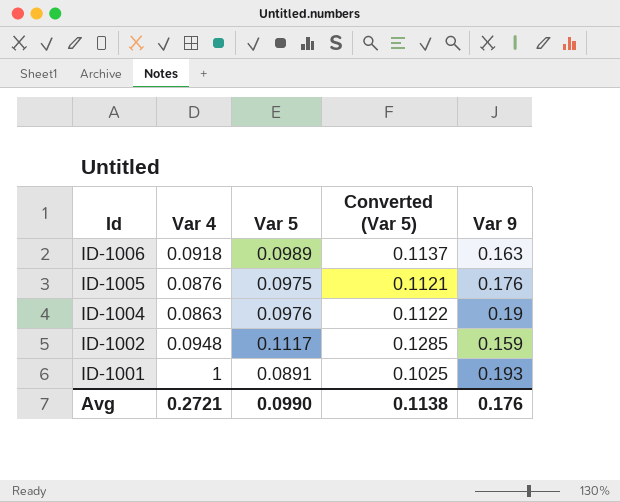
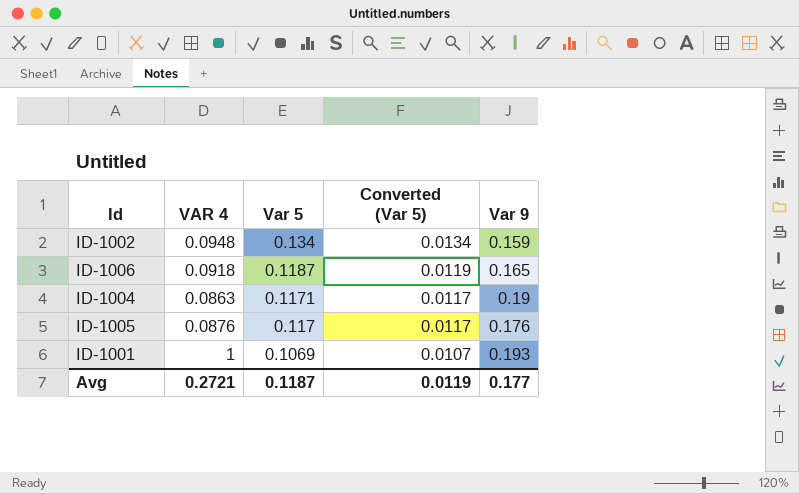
row order: Id descending -> Var 5 descending
column name: Var 4 -> VAR 4
column Converted (Var 5) | formula: [Var 5] * 1.15 -> [Var 5] * 0.1
ID-1002 | Var 5: 0.1117 -> 0.134
ID-1006 | Var 5: 0.0989 -> 0.1187
ID-1006 | Var 9: 0.163 -> 0.165
ID-1004 | Var 5: 0.0976 -> 0.1171
ID-1005 | Var 5: 0.0975 -> 0.117
ID-1001 | Var 5: 0.0891 -> 0.1069
Avg | Var 5: 0.0990 -> 0.1187
Avg | Converted (Var 5): 0.1138 -> 0.0119
Avg | Var 9: 0.176 -> 0.177

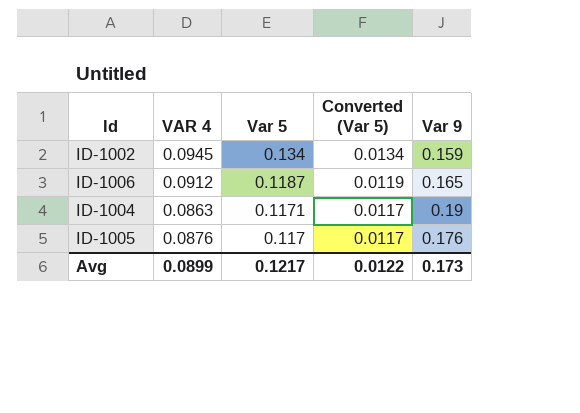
row ID-1001: 1 | 0.1069 | 0.0107 | 0.193 -> none
ID-1002 | VAR 4: 0.0948 -> 0.0945
ID-1006 | VAR 4: 0.0918 -> 0.0912
Avg | VAR 4: 0.2721 -> 0.0899
Avg | Var 5: 0.1187 -> 0.1217
Avg | Converted (Var 5): 0.0119 -> 0.0122
Avg | Var 9: 0.177 -> 0.173

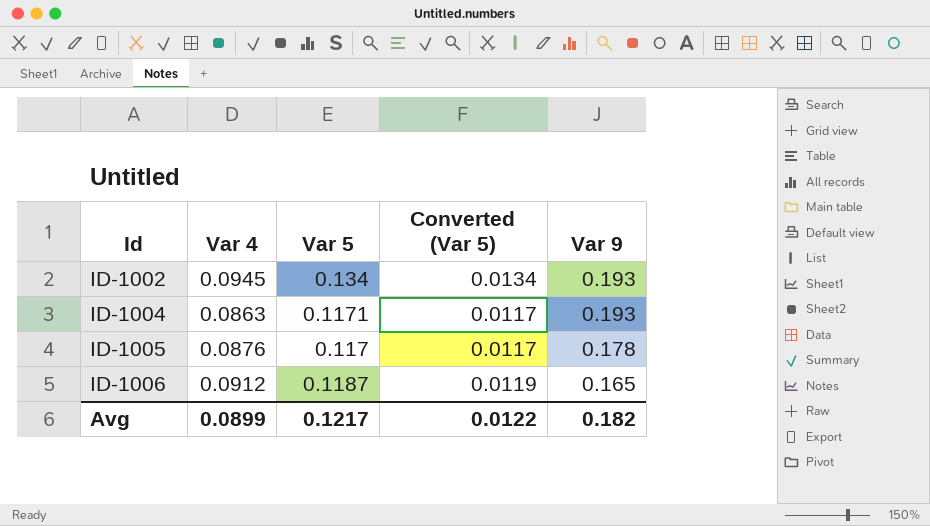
row order: Var 5 descending -> Id ascending
column name: VAR 4 -> Var 4
ID-1002 | Var 9: 0.159 -> 0.193
ID-1004 | Var 9: 0.19 -> 0.193
ID-1005 | Var 9: 0.176 -> 0.178
Avg | Var 9: 0.173 -> 0.182

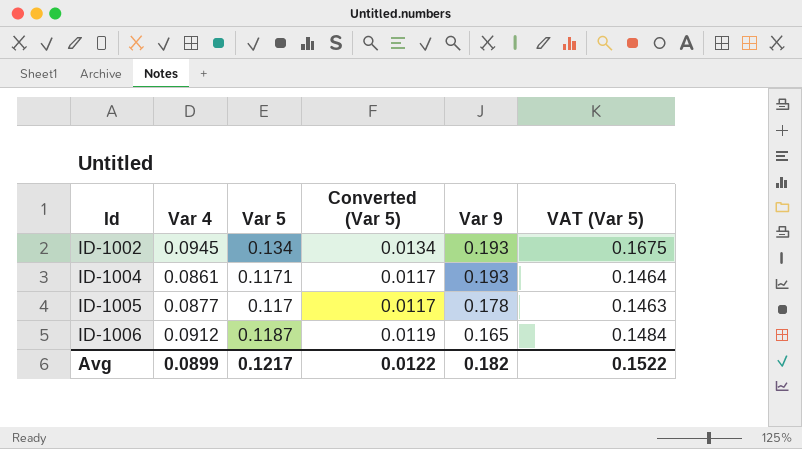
column VAT (Var 5) | formula: none -> [Var 5] * 1.25
ID-1004 | Var 4: 0.0863 -> 0.0861
ID-1005 | Var 4: 0.0876 -> 0.0877

